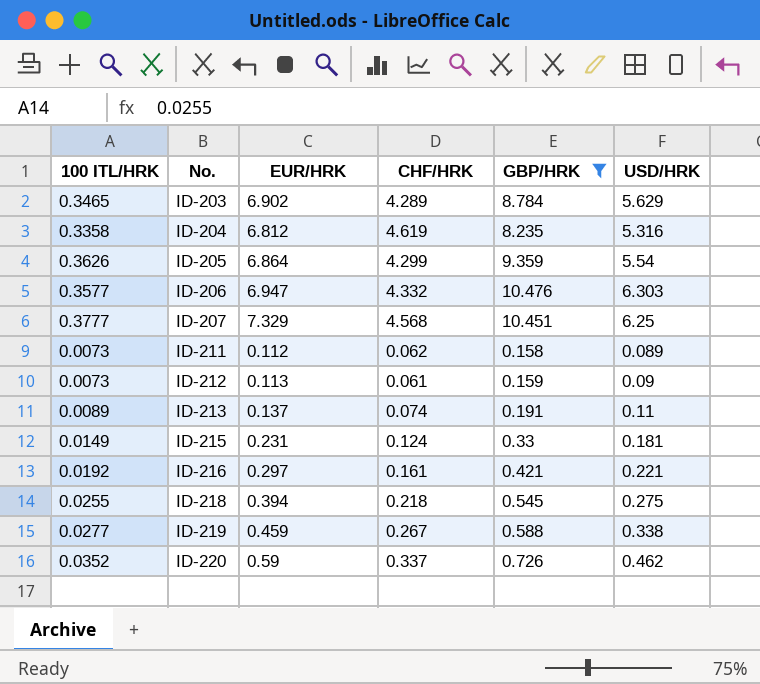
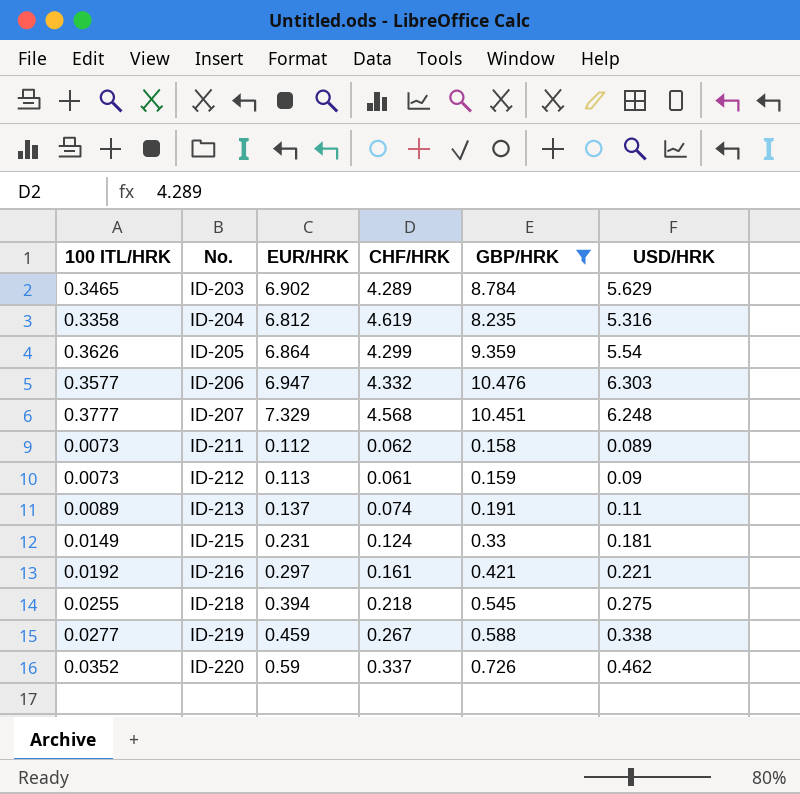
ID-207 | USD/HRK: 6.25 -> 6.248

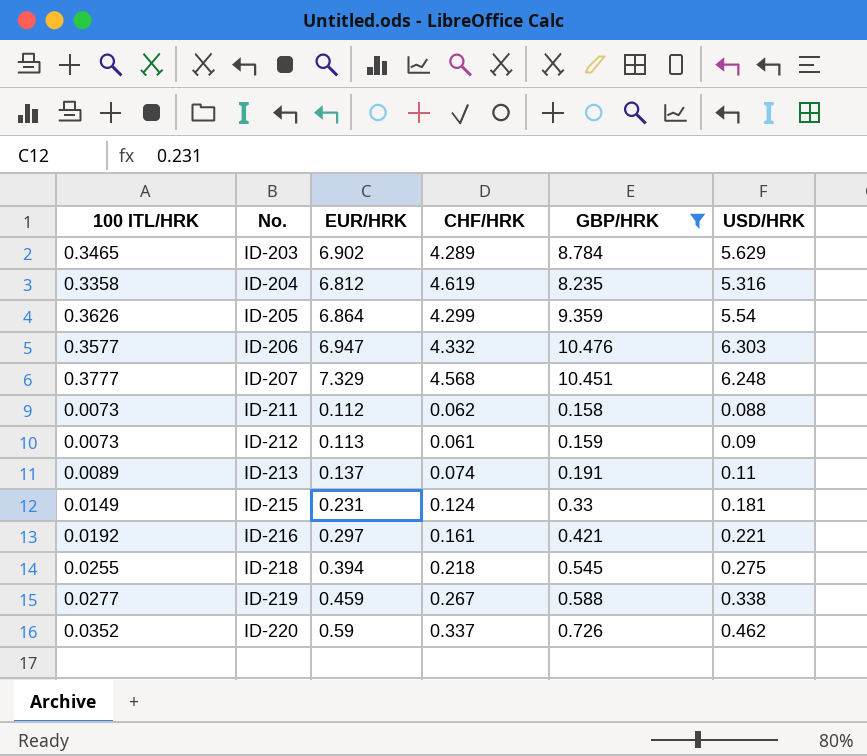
ID-211 | USD/HRK: 0.089 -> 0.088

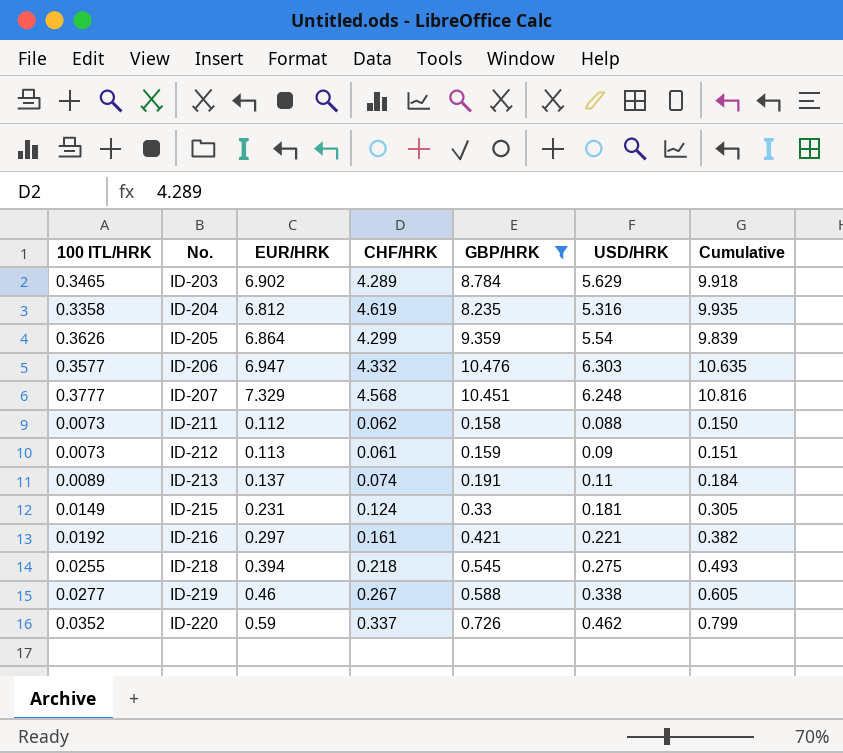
column Cumulative | formula: none -> [CHF/HRK] + [USD/HRK]
ID-219 | EUR/HRK: 0.459 -> 0.46

